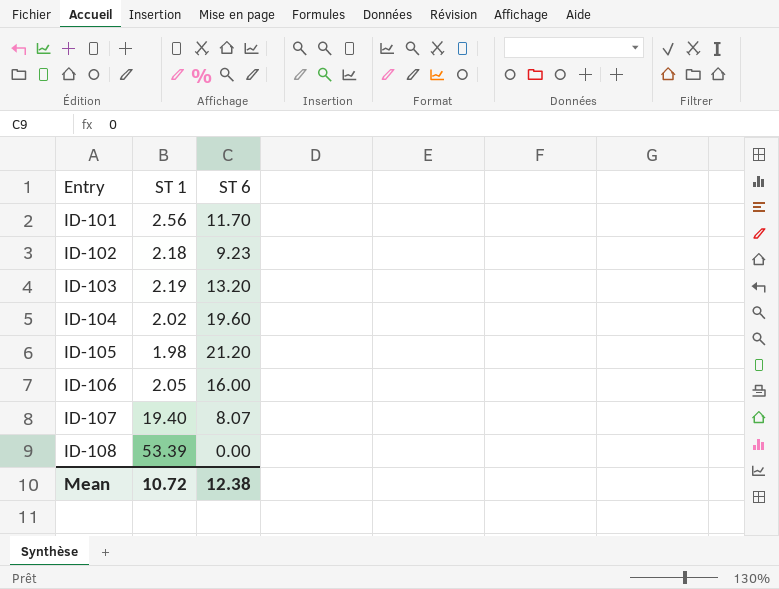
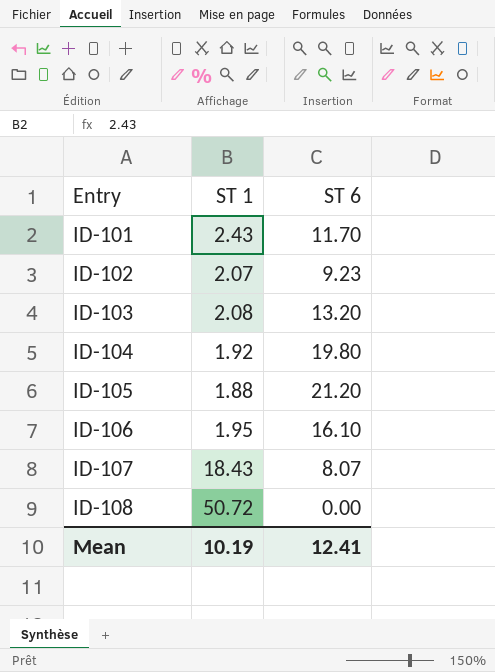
ID-101 | ST 1: 2.56 -> 2.43
ID-102 | ST 1: 2.18 -> 2.07
ID-103 | ST 1: 2.19 -> 2.08
ID-104 | ST 1: 2.02 -> 1.92
ID-104 | ST 6: 19.60 -> 19.80
ID-105 | ST 1: 1.98 -> 1.88
ID-106 | ST 1: 2.05 -> 1.95
ID-106 | ST 6: 16.00 -> 16.10
ID-107 | ST 1: 19.40 -> 18.43
ID-108 | ST 1: 53.39 -> 50.72
Mean | ST 1: 10.72 -> 10.19
Mean | ST 6: 12.38 -> 12.41

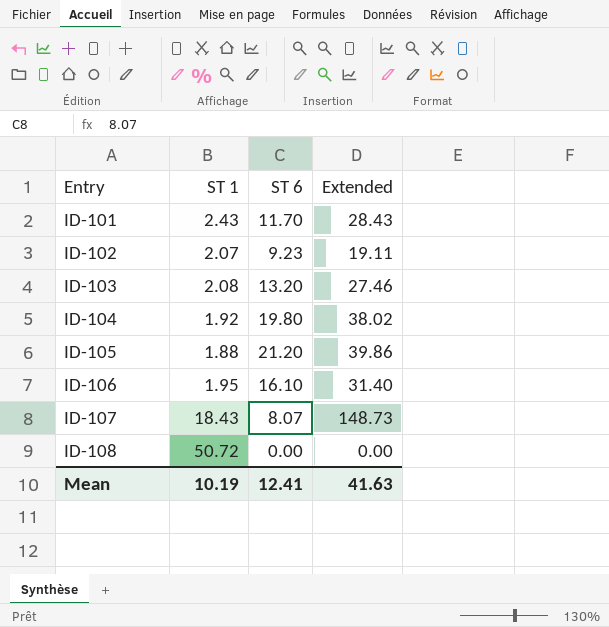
column Extended | formula: none -> [ST 1] * [ST 6]

